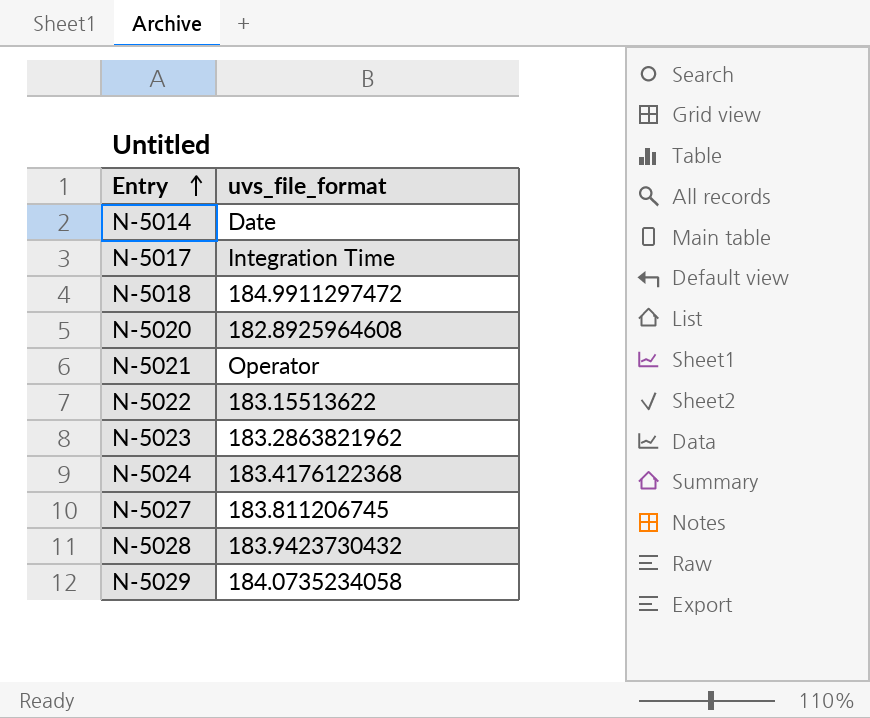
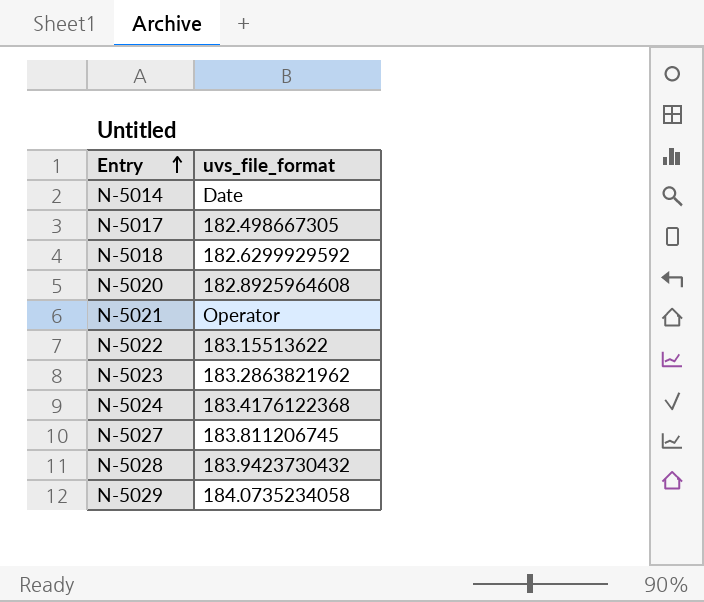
N-5017 | uvs_file_format: Integration Time -> 182.498667305
N-5018 | uvs_file_format: 184.9911297472 -> 182.6299929592

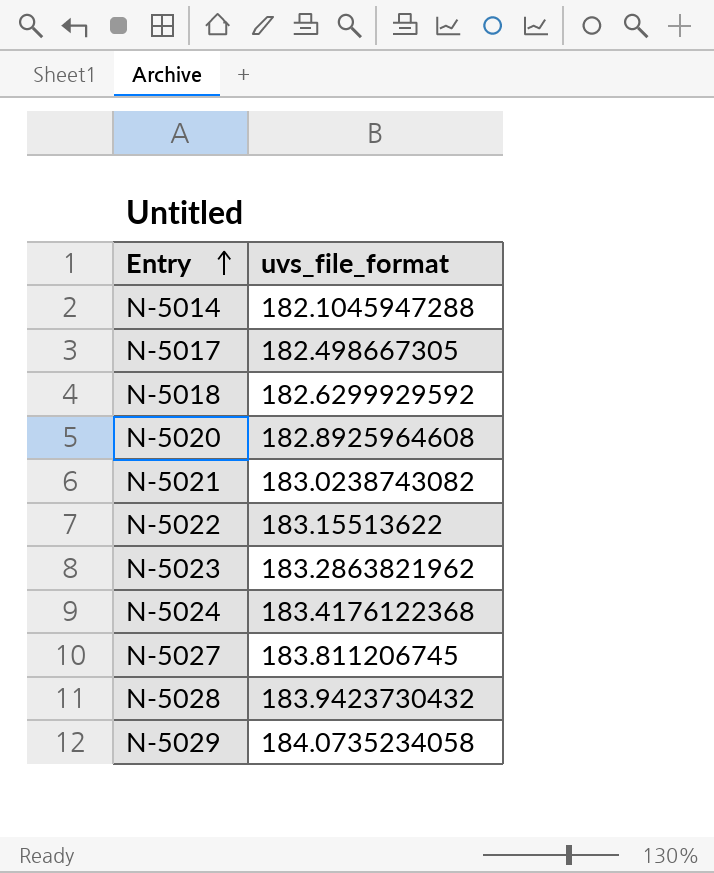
N-5014 | uvs_file_format: Date -> 182.1045947288
N-5021 | uvs_file_format: Operator -> 183.0238743082

